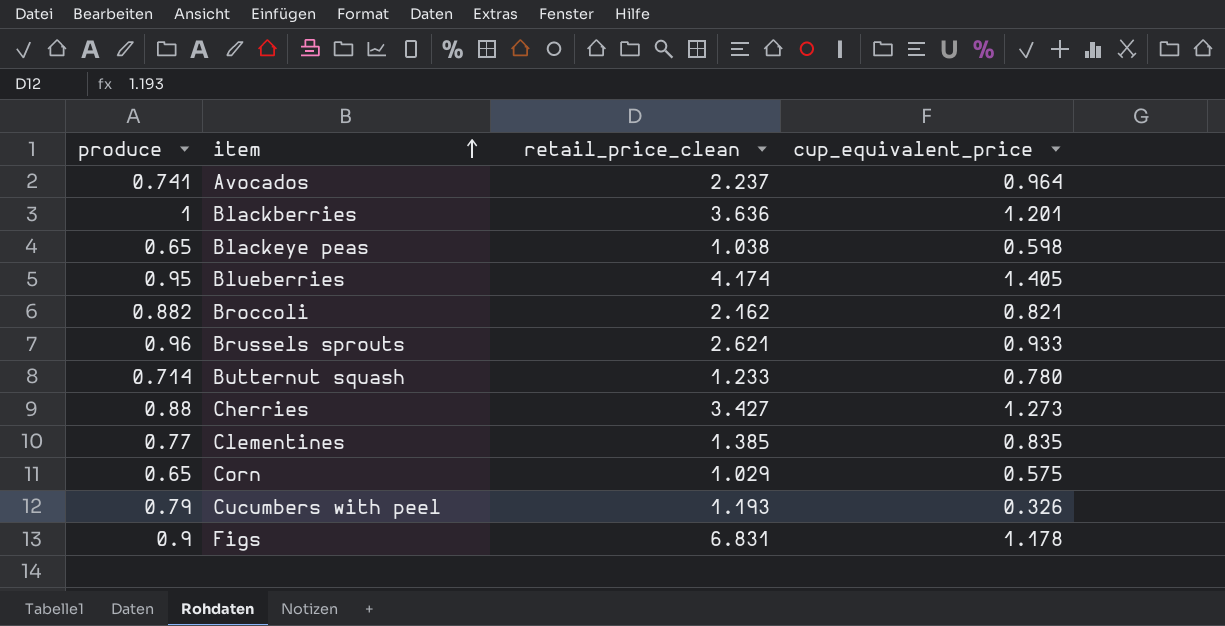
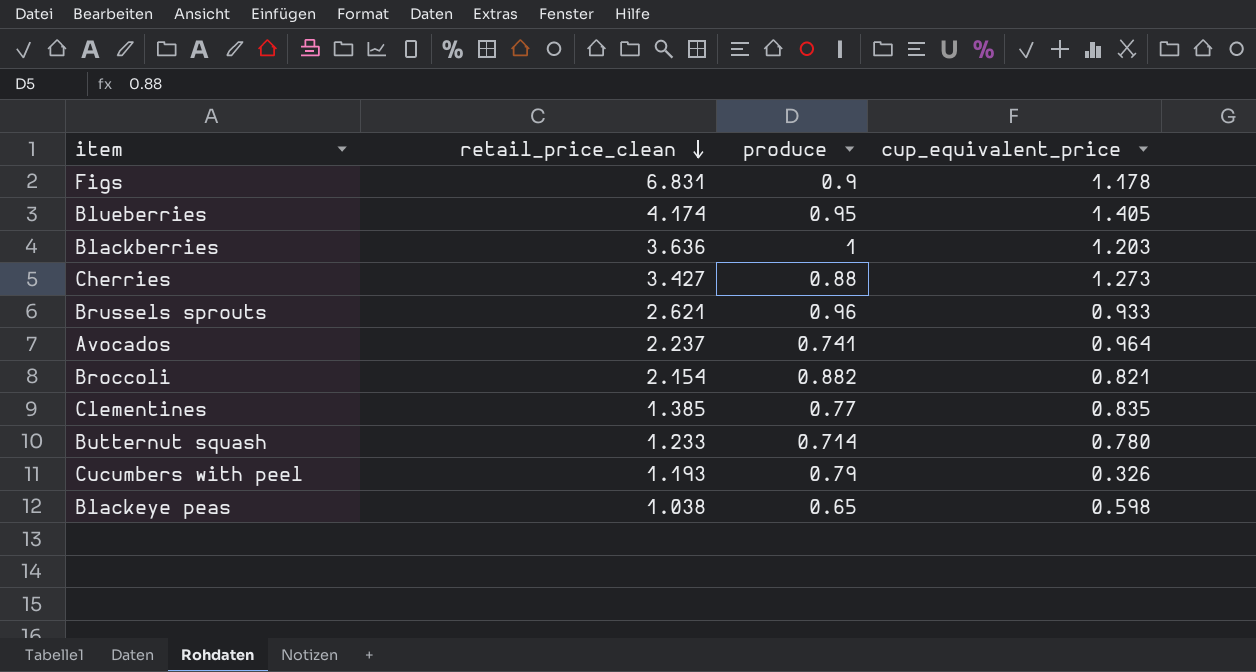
row order: item ascending -> retail_price_clean descending
column produce | position: 1 -> 3
row Corn: 0.65 | 1.029 | 0.575 -> none
Blackberries | cup_equivalent_price: 1.201 -> 1.203
Broccoli | retail_price_clean: 2.162 -> 2.154

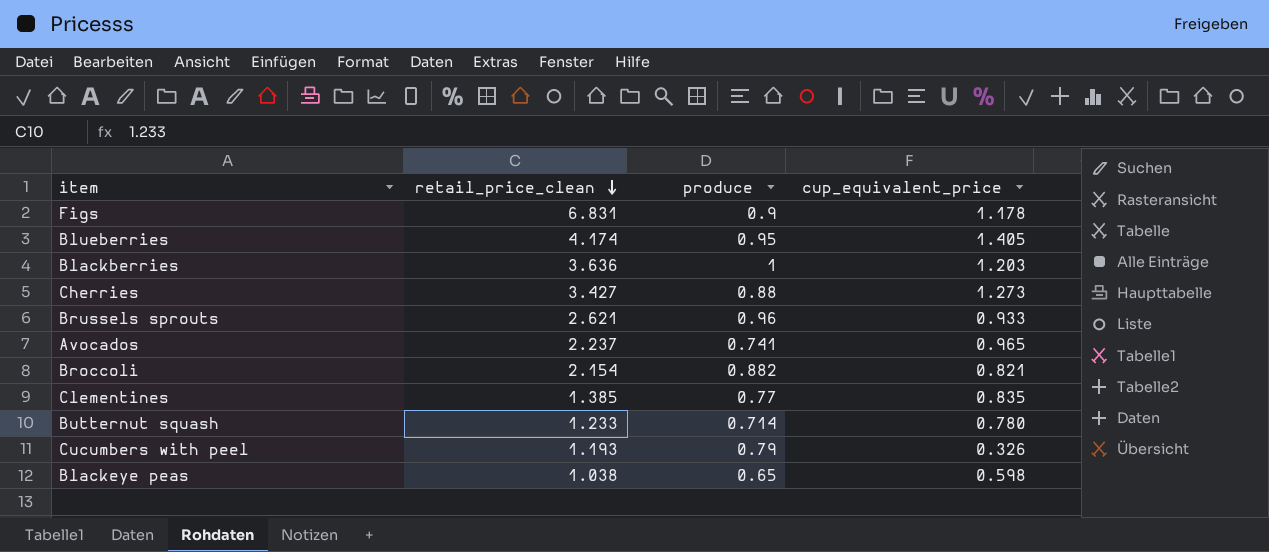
Avocados | cup_equivalent_price: 0.964 -> 0.965

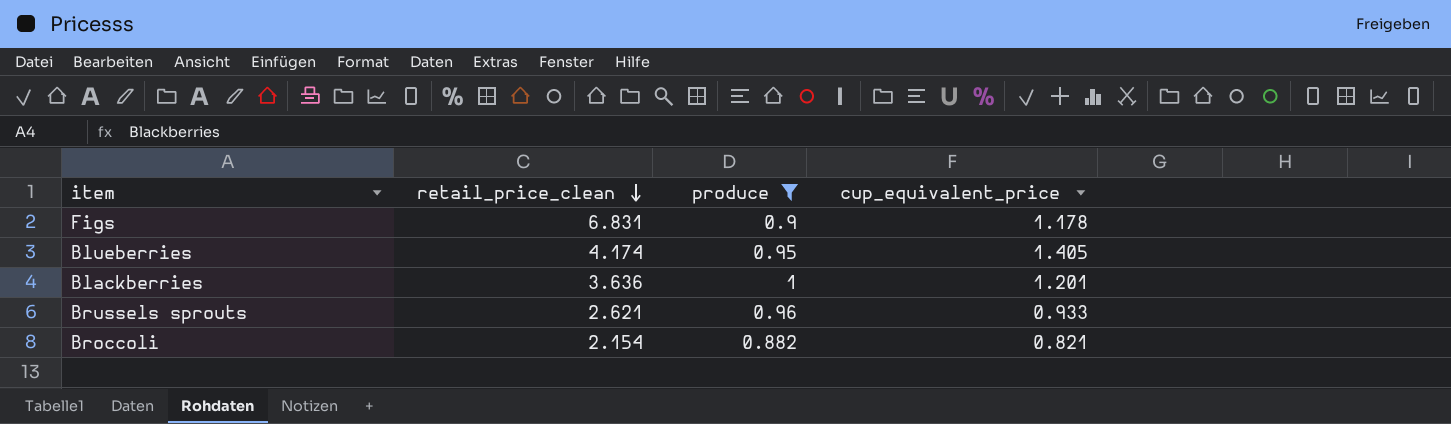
filter: none -> produce >= 0.882
Blackberries | cup_equivalent_price: 1.203 -> 1.201

